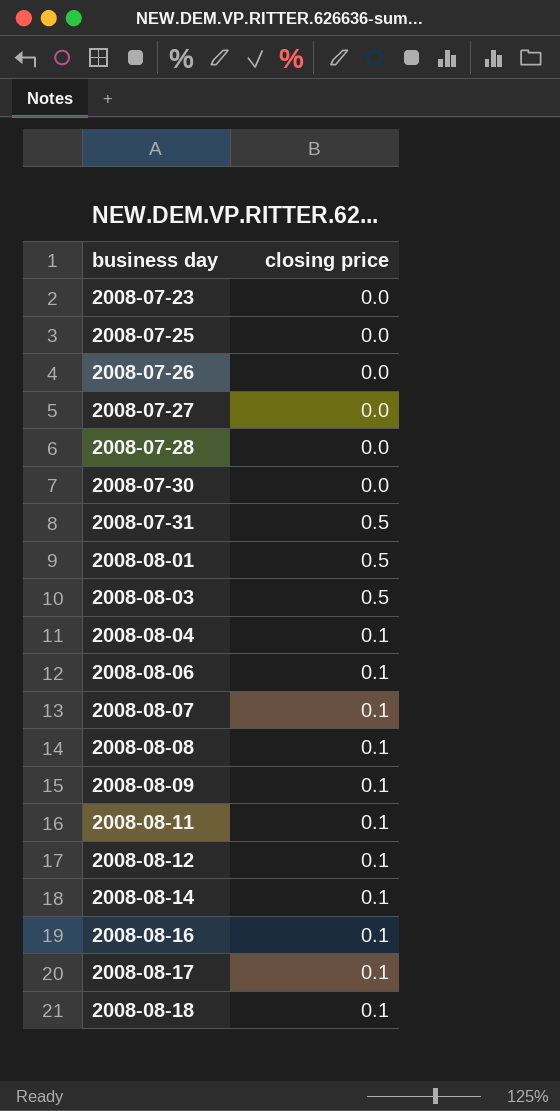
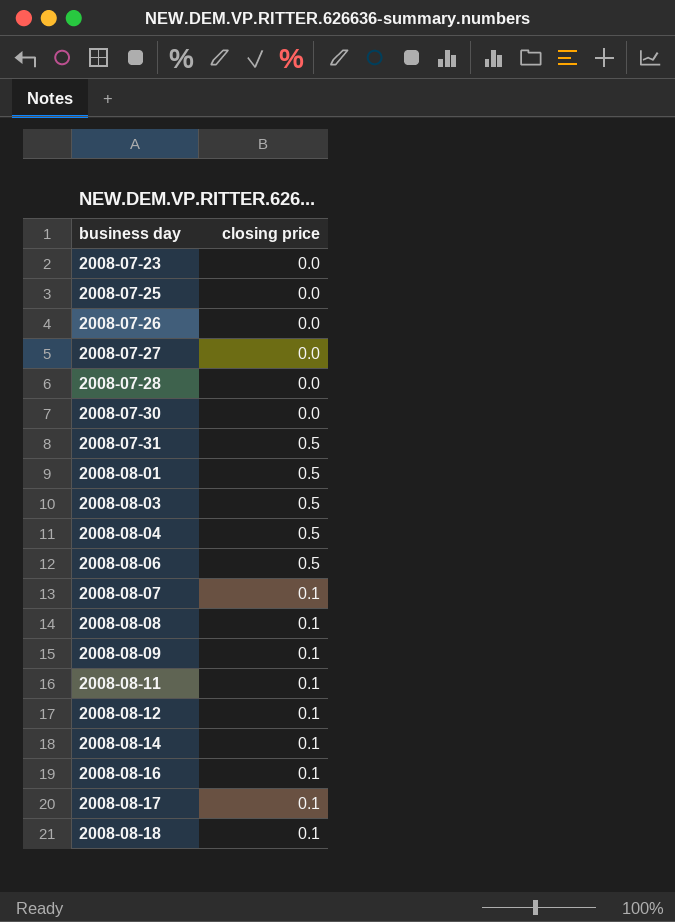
2008-08-04 | closing price: 0.1 -> 0.5
2008-08-06 | closing price: 0.1 -> 0.5

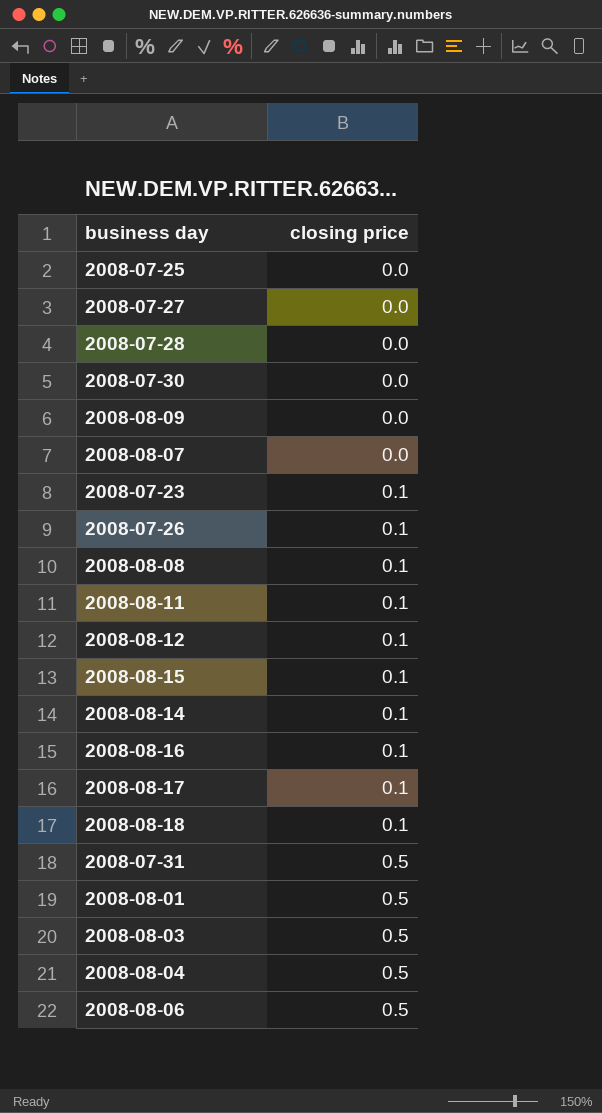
row order: business day ascending -> closing price ascending
2008-08-09 | closing price: 0.1 -> 0.0
2008-08-07 | closing price: 0.1 -> 0.0
2008-07-23 | closing price: 0.0 -> 0.1
2008-07-26 | closing price: 0.0 -> 0.1
row 2008-08-15: none -> 0.1

